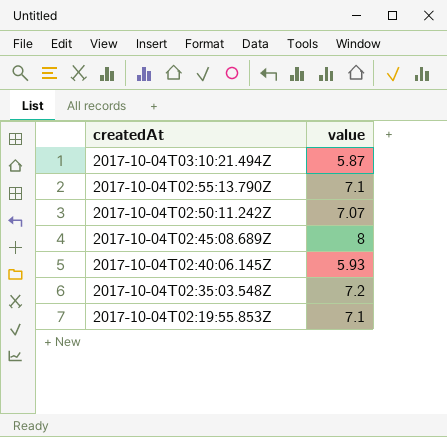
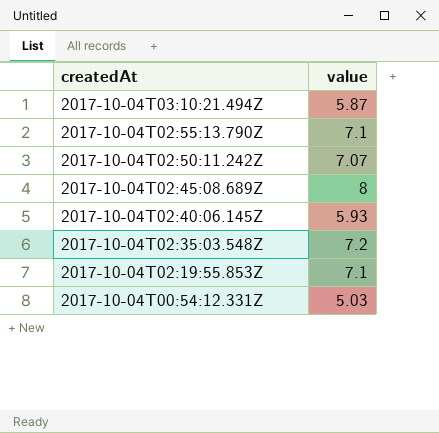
row 2017-10-04T00:54:12.331Z: none -> 5.03

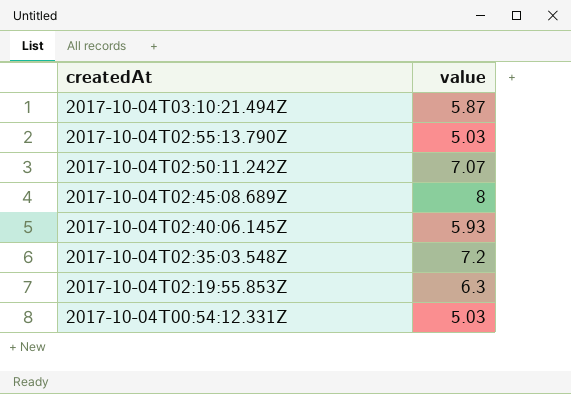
2017-10-04T02:55:13.790Z | value: 7.1 -> 5.03
2017-10-04T02:19:55.853Z | value: 7.1 -> 6.3

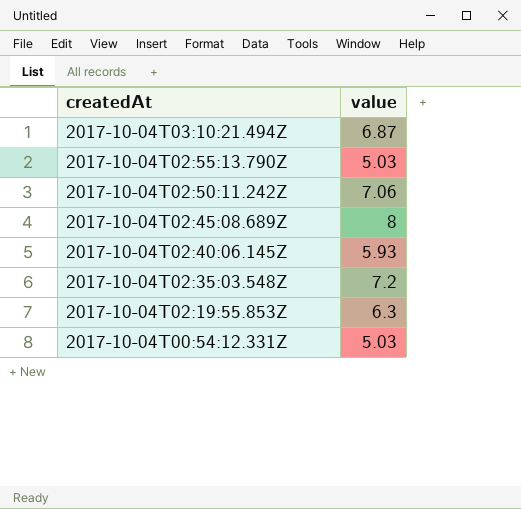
2017-10-04T03:10:21.494Z | value: 5.87 -> 6.87
2017-10-04T02:50:11.242Z | value: 7.07 -> 7.06

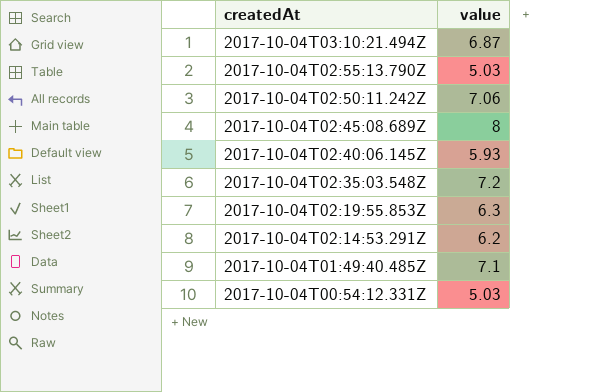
row 2017-10-04T02:14:53.291Z: none -> 6.2
row 2017-10-04T01:49:40.485Z: none -> 7.1

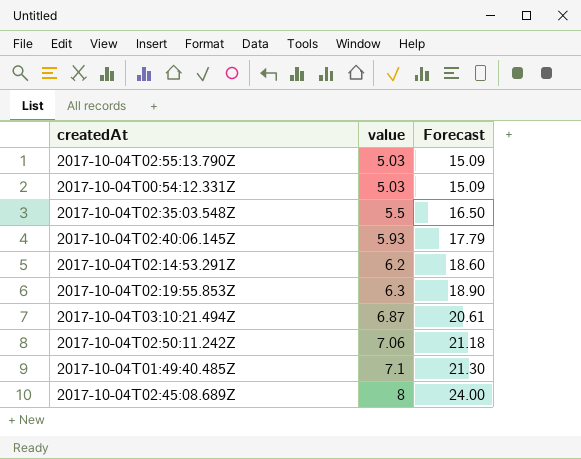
row order: createdAt descending -> value ascending
column Forecast | formula: none -> [value] * 3
2017-10-04T02:35:03.548Z | value: 7.2 -> 5.5

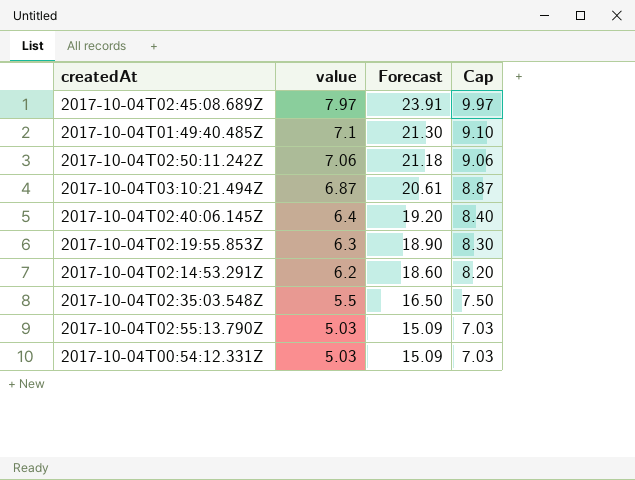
row order: value ascending -> value descending
column Cap | formula: none -> [value] + 2
2017-10-04T02:45:08.689Z | value: 8 -> 7.97
2017-10-04T02:45:08.689Z | Forecast: 24.00 -> 23.91
2017-10-04T02:40:06.145Z | value: 5.93 -> 6.4
2017-10-04T02:40:06.145Z | Forecast: 17.79 -> 19.20

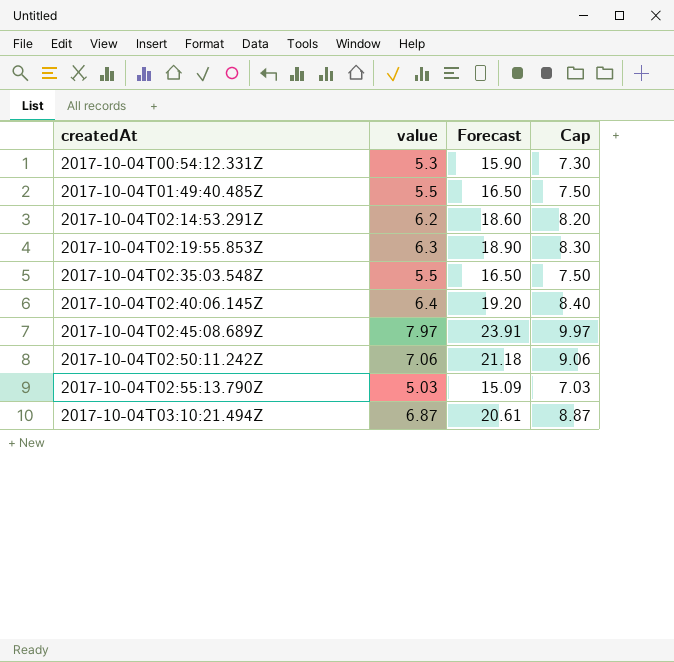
row order: value descending -> createdAt ascending
2017-10-04T00:54:12.331Z | value: 5.03 -> 5.3
2017-10-04T00:54:12.331Z | Forecast: 15.09 -> 15.90
2017-10-04T00:54:12.331Z | Cap: 7.03 -> 7.30
2017-10-04T01:49:40.485Z | value: 7.1 -> 5.5
2017-10-04T01:49:40.485Z | Forecast: 21.30 -> 16.50
2017-10-04T01:49:40.485Z | Cap: 9.10 -> 7.50

